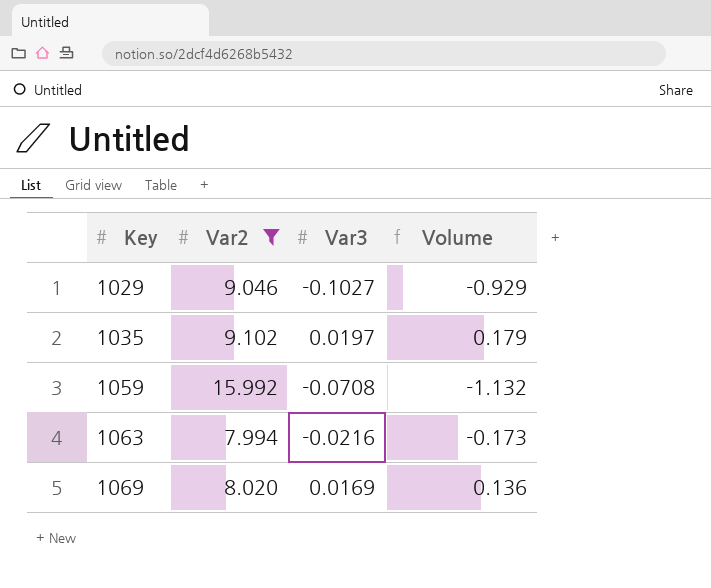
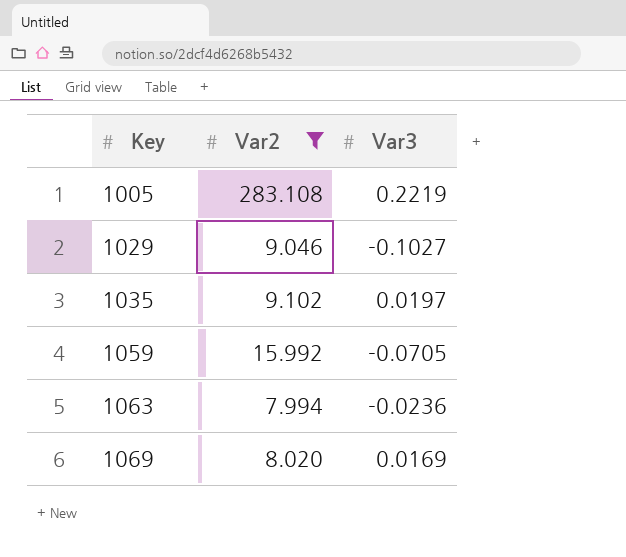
column Volume | formula: [Var2] * [Var3] -> none
row 1005: none -> 283.108 | 0.2219
1059 | Var3: -0.0708 -> -0.0705
1063 | Var3: -0.0216 -> -0.0236

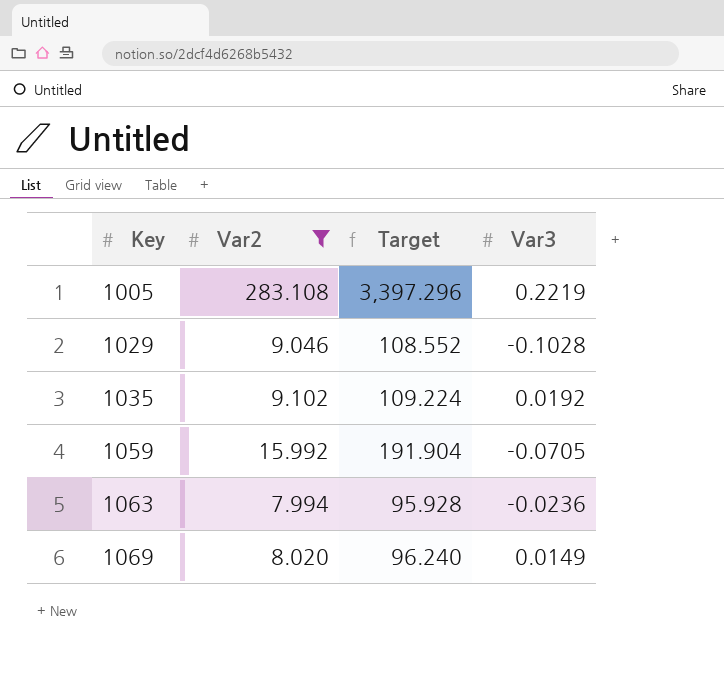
column Target | formula: none -> [Var2] * 12
1029 | Var3: -0.1027 -> -0.1028
1035 | Var3: 0.0197 -> 0.0192
1069 | Var3: 0.0169 -> 0.0149

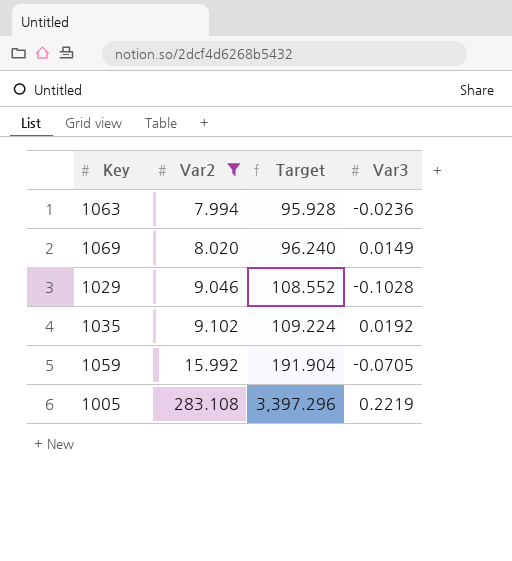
row order: Key ascending -> Var2 ascending

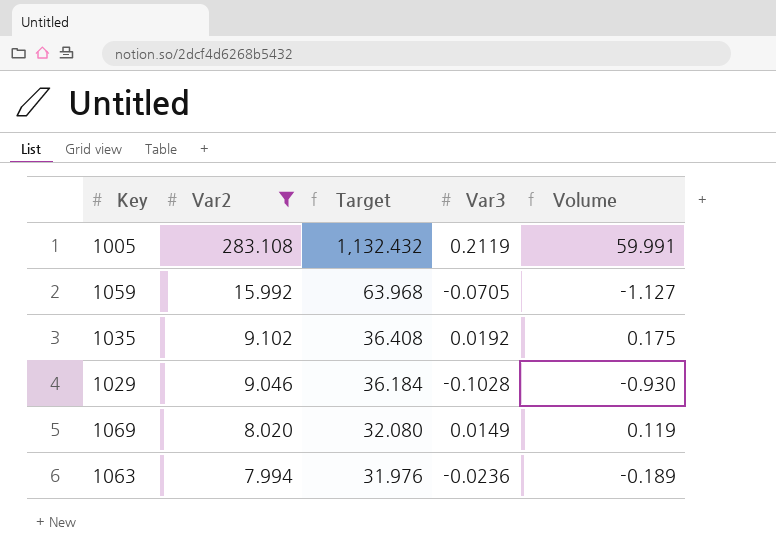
row order: Var2 ascending -> Var2 descending
column Target | formula: [Var2] * 12 -> [Var2] * 4
column Volume | formula: none -> [Var2] * [Var3]
1005 | Var3: 0.2219 -> 0.2119

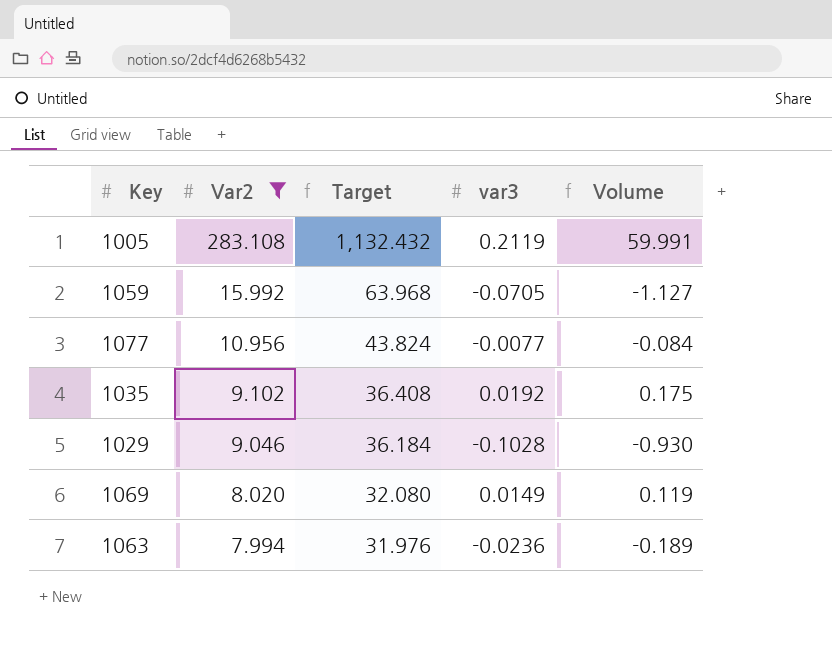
column name: Var3 -> var3
row 1077: none -> 10.956 | 43.824 | -0.0077 | -0.084

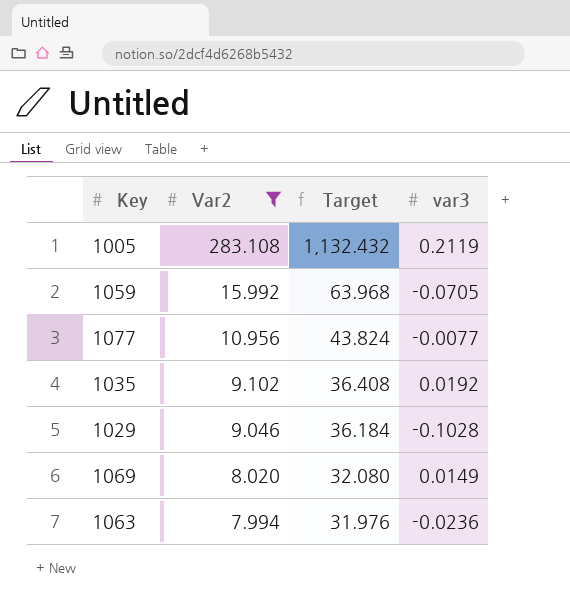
column Volume | formula: [Var2] * [var3] -> none

